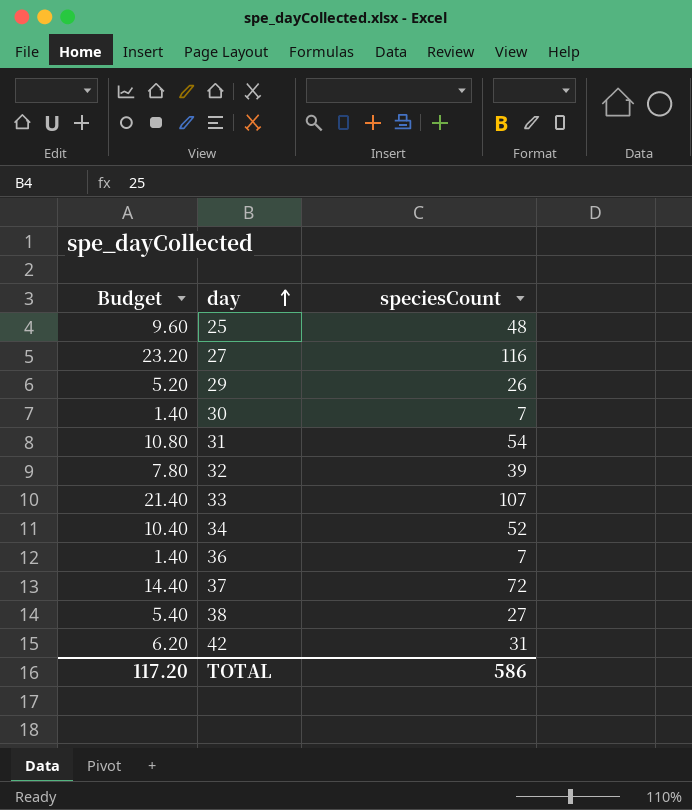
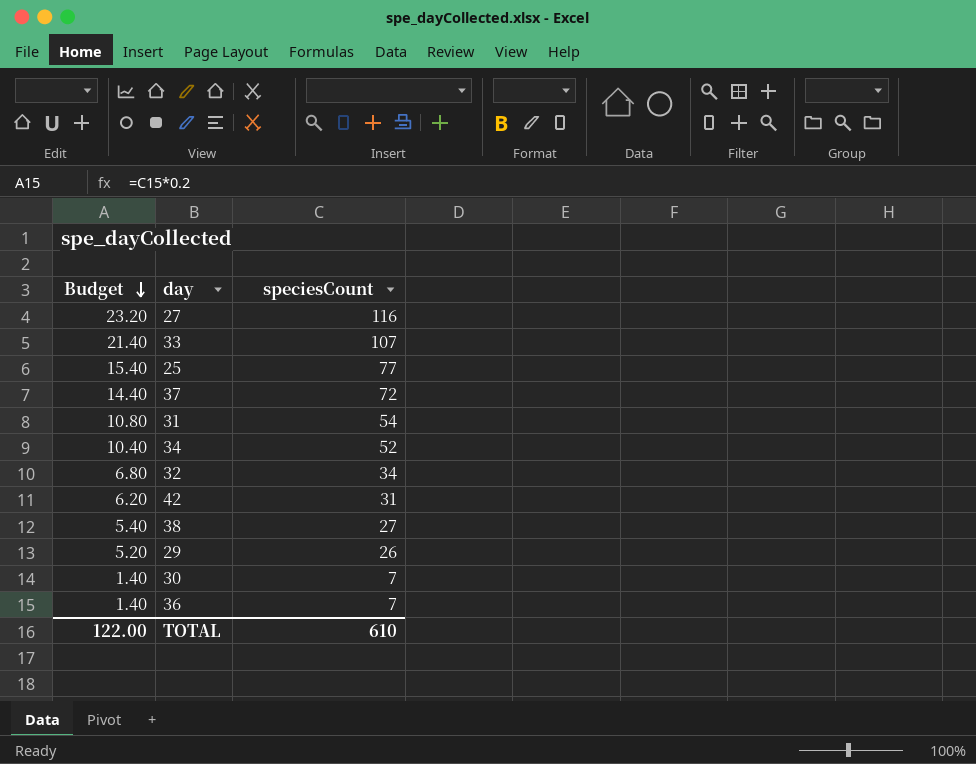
row order: day ascending -> Budget descending
25 | Budget: 9.60 -> 15.40
25 | speciesCount: 48 -> 77
32 | Budget: 7.80 -> 6.80
32 | speciesCount: 39 -> 34
TOTAL | Budget: 117.20 -> 122.00
TOTAL | speciesCount: 586 -> 610

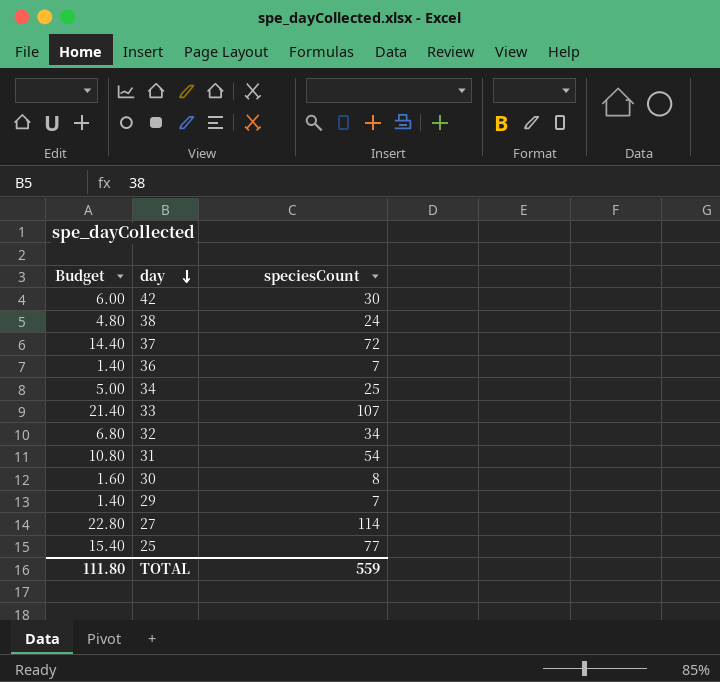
row order: Budget descending -> day descending
42 | Budget: 6.20 -> 6.00
42 | speciesCount: 31 -> 30
38 | Budget: 5.40 -> 4.80
38 | speciesCount: 27 -> 24
34 | Budget: 10.40 -> 5.00
34 | speciesCount: 52 -> 25
30 | Budget: 1.40 -> 1.60
30 | speciesCount: 7 -> 8
29 | Budget: 5.20 -> 1.40
29 | speciesCount: 26 -> 7
27 | Budget: 23.20 -> 22.80
27 | speciesCount: 116 -> 114
TOTAL | Budget: 122.00 -> 111.80
TOTAL | speciesCount: 610 -> 559

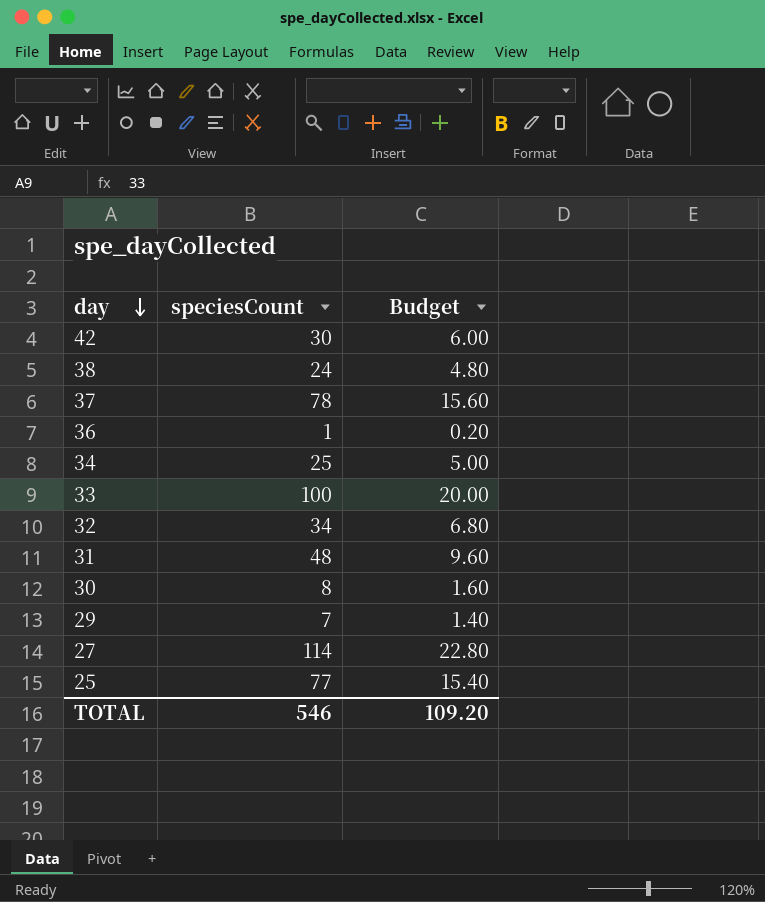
column Budget | position: 1 -> 3
37 | speciesCount: 72 -> 78
37 | Budget: 14.40 -> 15.60
36 | speciesCount: 7 -> 1
36 | Budget: 1.40 -> 0.20
33 | speciesCount: 107 -> 100
33 | Budget: 21.40 -> 20.00
31 | speciesCount: 54 -> 48
31 | Budget: 10.80 -> 9.60
TOTAL | speciesCount: 559 -> 546
TOTAL | Budget: 111.80 -> 109.20

